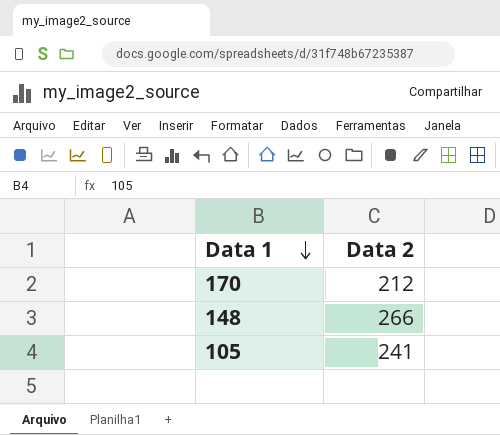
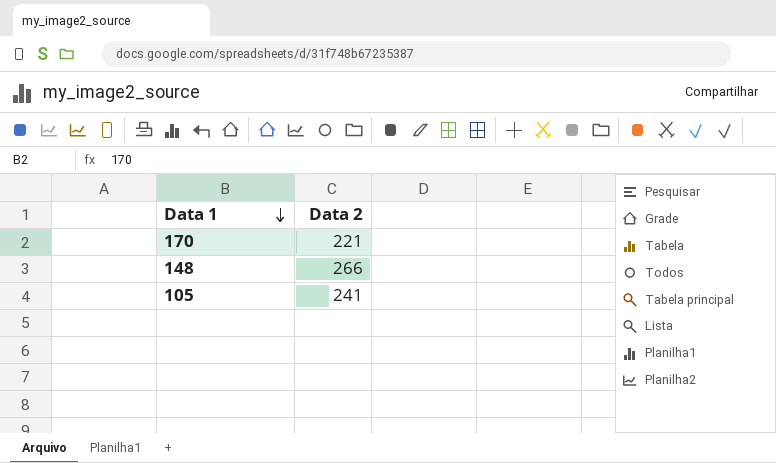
170 | Data 2: 212 -> 221

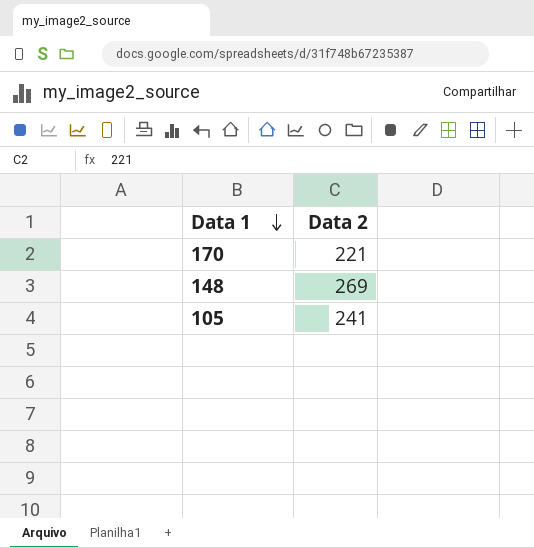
148 | Data 2: 266 -> 269

